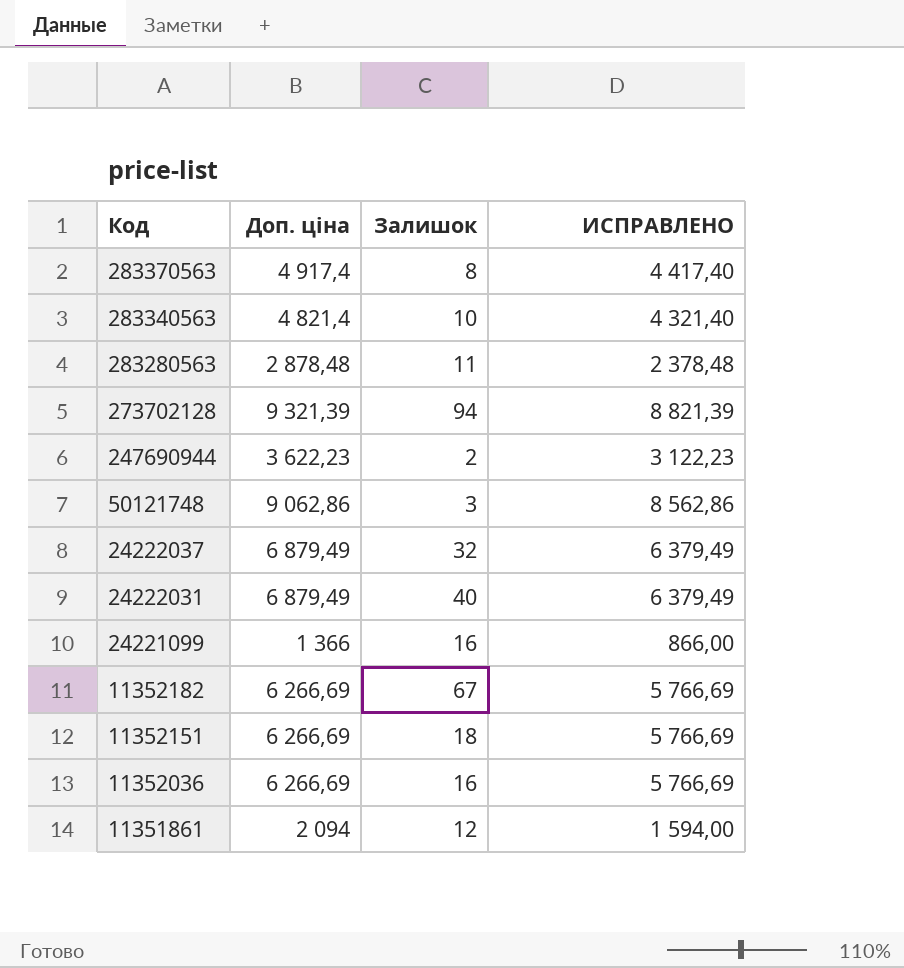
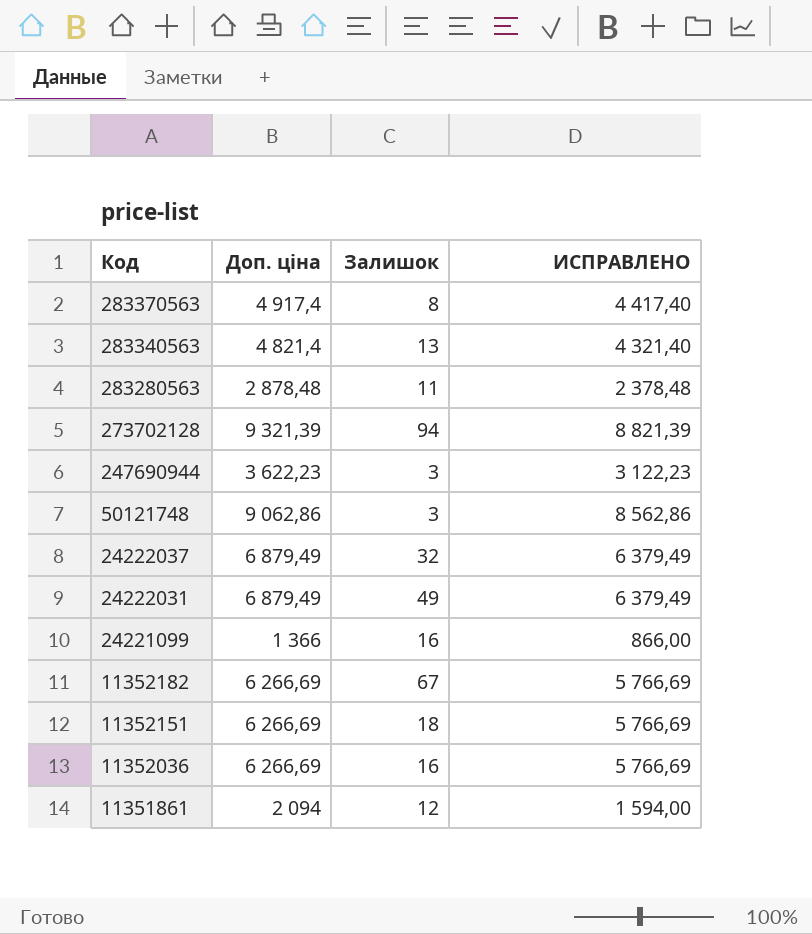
283340563 | Залишок: 10 -> 13
247690944 | Залишок: 2 -> 3
24222031 | Залишок: 40 -> 49

